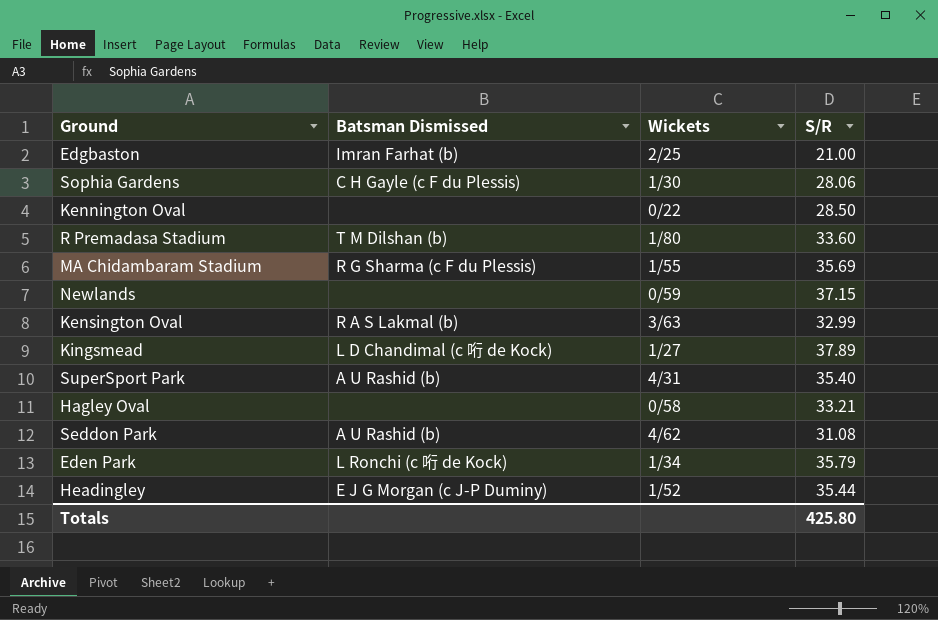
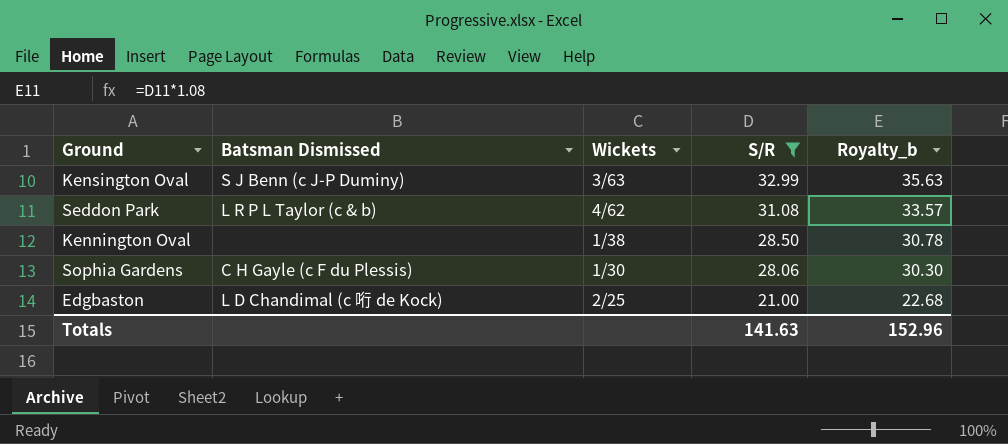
filter: none -> S/R <= 32.99
row order: none -> S/R descending
column Royalty_b | formula: none -> [S/R] * 1.08
Kensington Oval | Batsman Dismissed: R A S Lakmal (b) -> S J Benn (c J-P Duminy)
Seddon Park | Batsman Dismissed: A U Rashid (b) -> L R P L Taylor (c & b)
Kennington Oval | Wickets: 0/22 -> 1/38
Edgbaston | Batsman Dismissed: Imran Farhat (b) -> L D Chandimal (c 哘 de Kock)
Totals | S/R: 425.80 -> 141.63

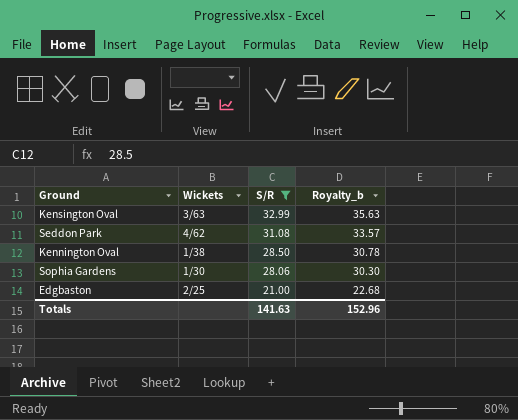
column Batsman Dismissed | position: 2 -> none

